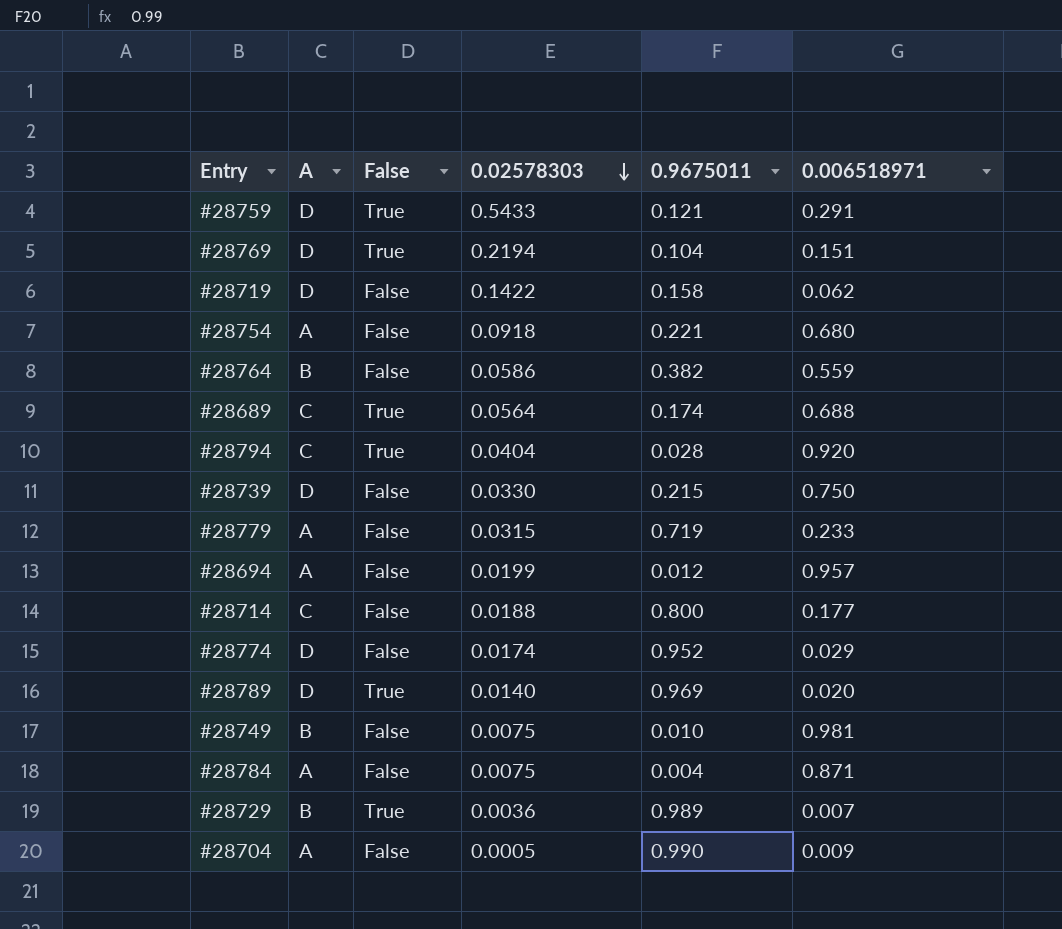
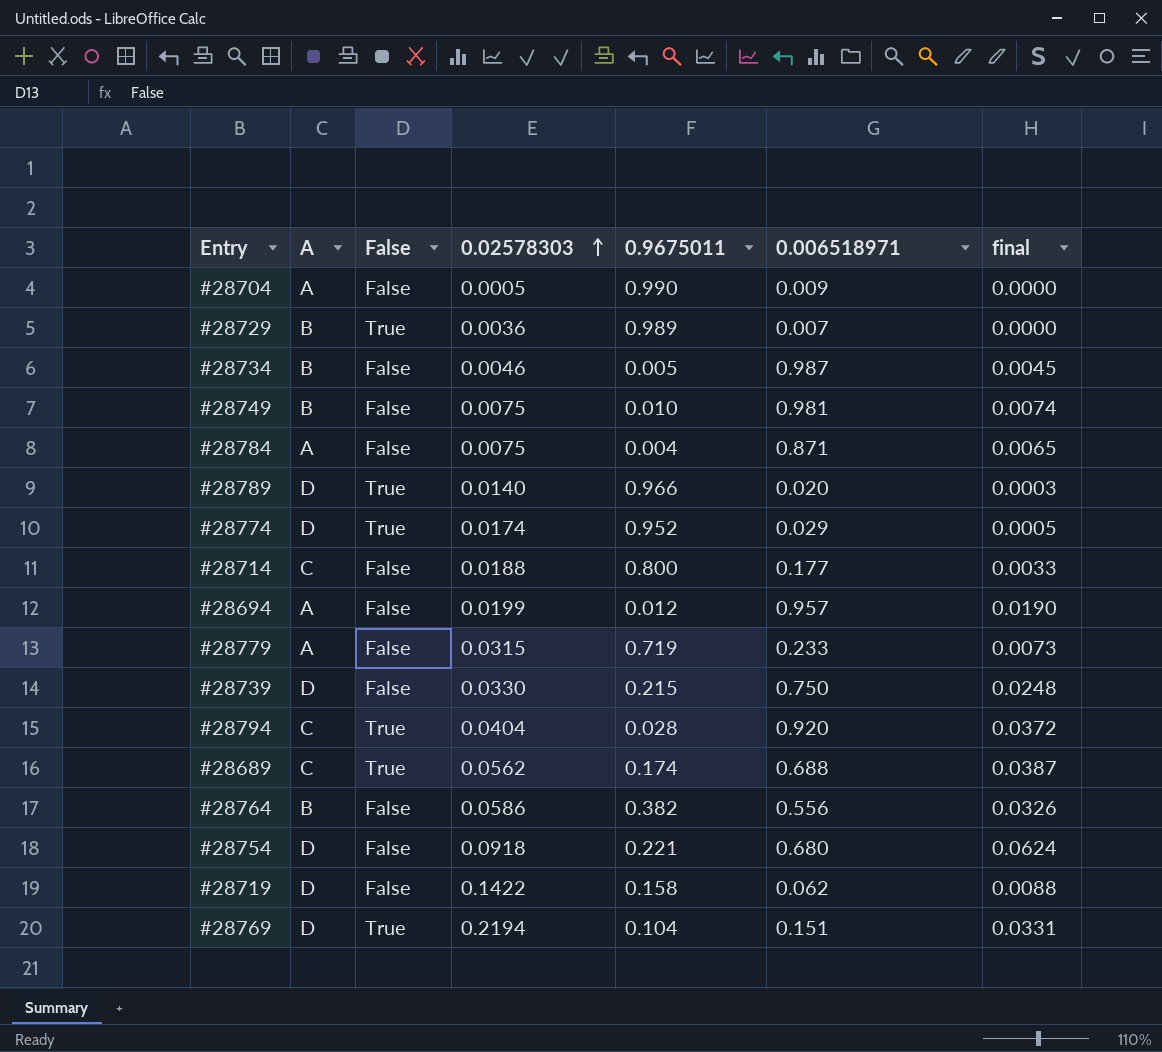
row order: 0.02578303 descending -> 0.02578303 ascending
column final | formula: none -> [0.02578303] * [0.006518971]
row #28759: D | True | 0.5433 | 0.121 | 0.291 -> none
row #28734: none -> B | False | 0.0046 | 0.005 | 0.987 | 0.0045
#28789 | 0.9675011: 0.969 -> 0.966
#28774 | False: False -> True
#28689 | 0.02578303: 0.0564 -> 0.0562
#28764 | 0.006518971: 0.559 -> 0.556
#28754 | A: A -> D

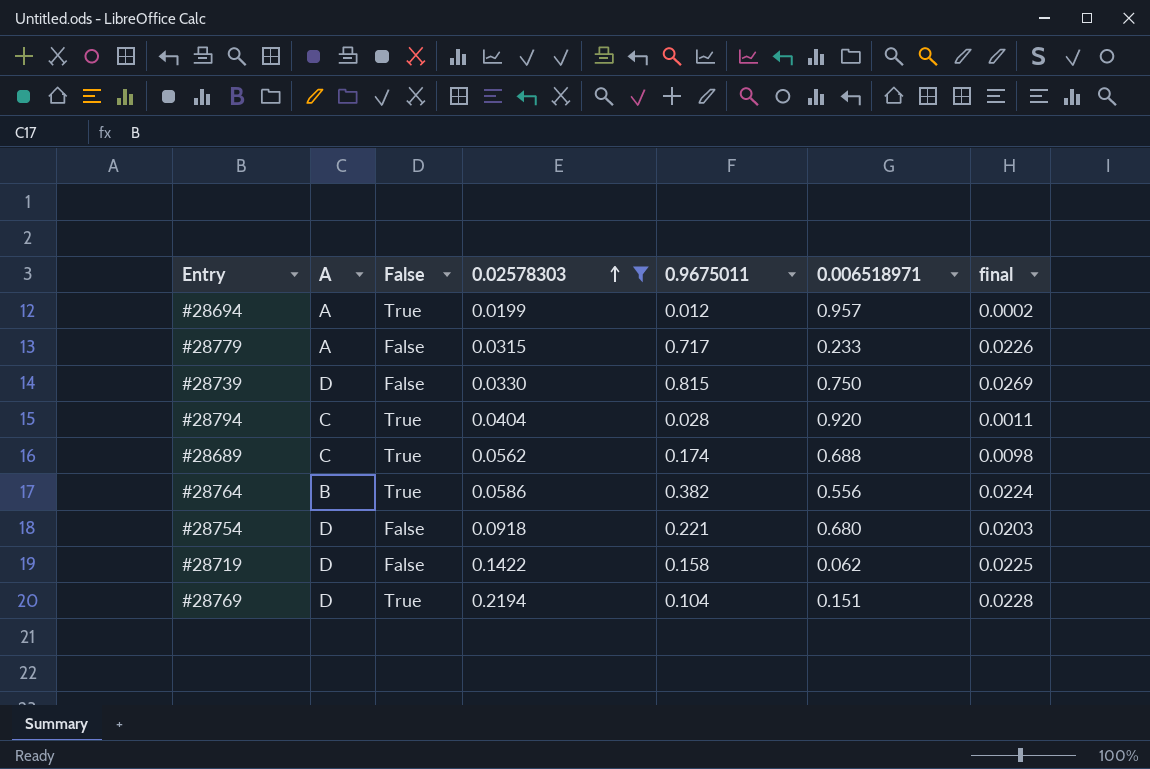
filter: none -> 0.02578303 >= 0.0199
column final | formula: [0.02578303] * [0.006518971] -> [0.02578303] * [0.9675011]
#28694 | False: False -> True
#28779 | 0.9675011: 0.719 -> 0.717
#28739 | 0.9675011: 0.215 -> 0.815
#28764 | False: False -> True

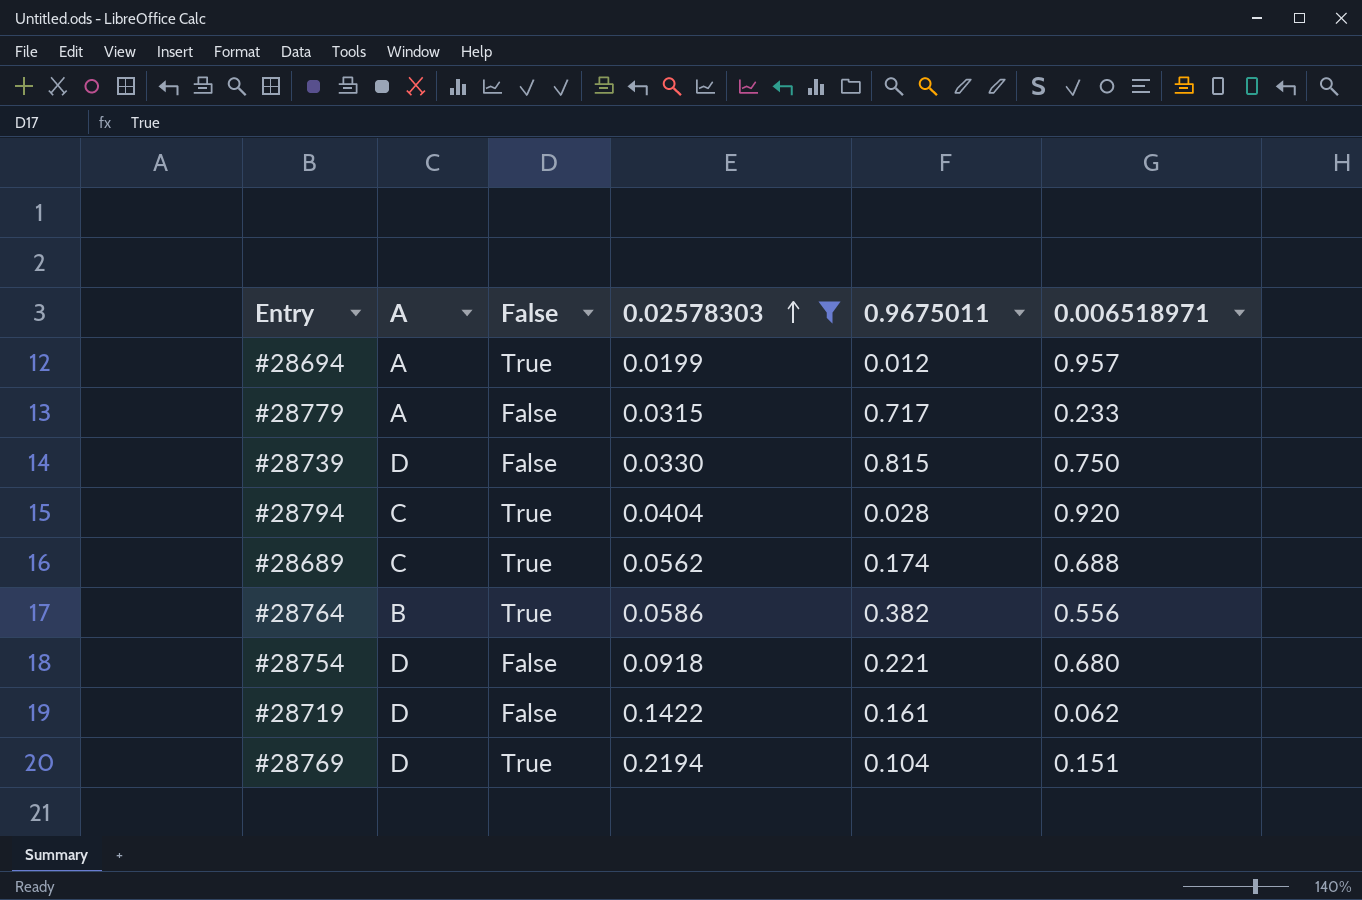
column final | formula: [0.02578303] * [0.9675011] -> none
#28719 | 0.9675011: 0.158 -> 0.161

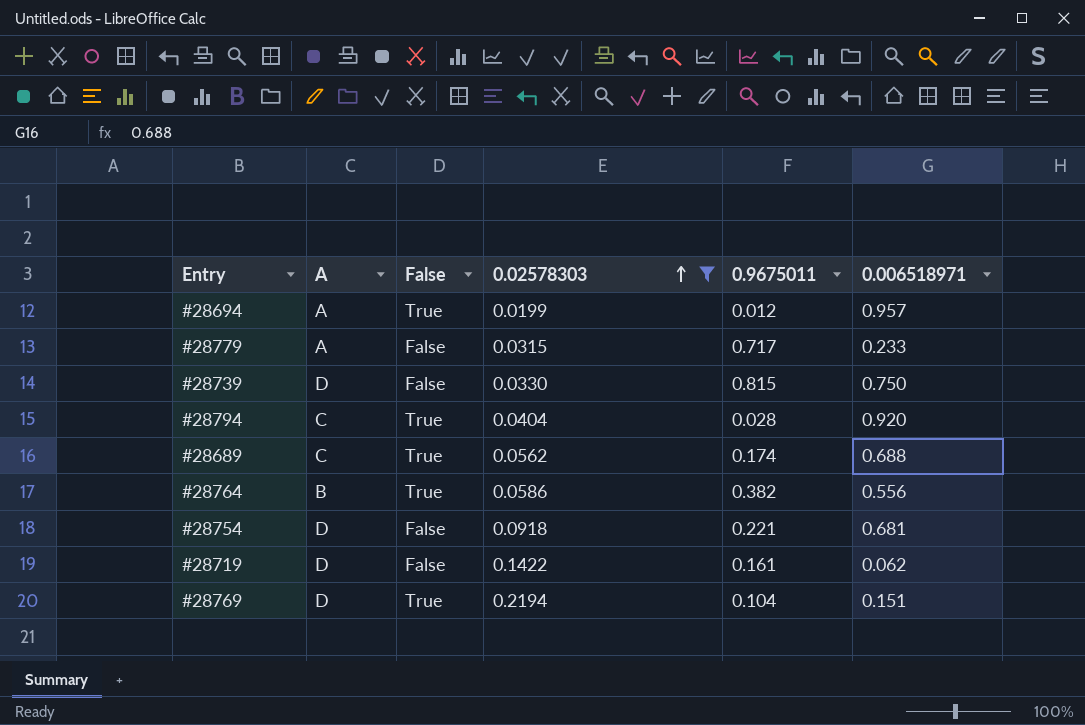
#28754 | 0.006518971: 0.680 -> 0.681

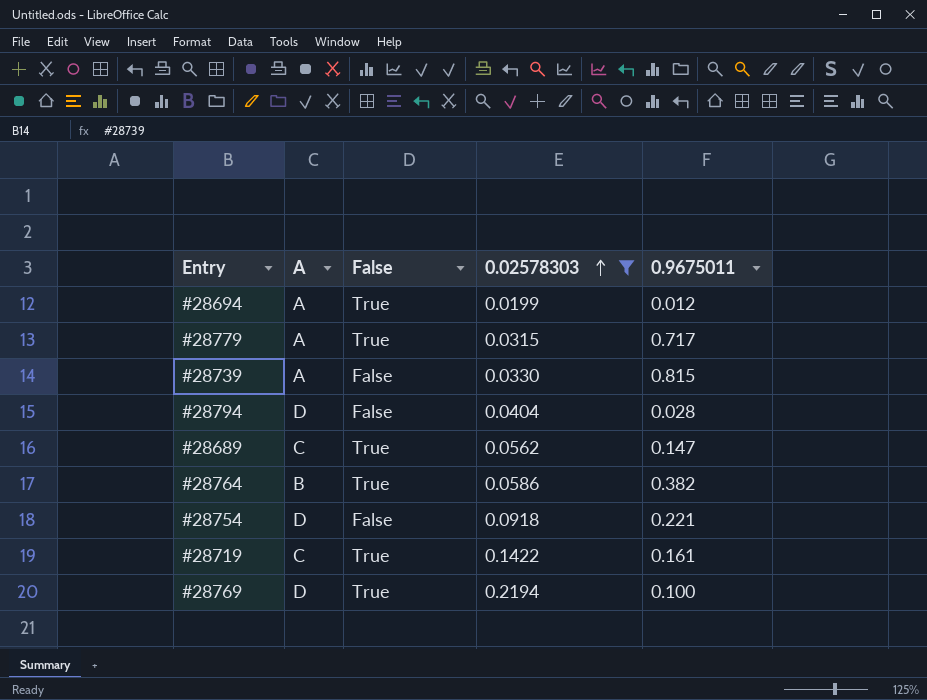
column 0.006518971 | position: 6 -> none
#28779 | False: False -> True
#28739 | A: D -> A
#28794 | A: C -> D
#28794 | False: True -> False
#28689 | 0.9675011: 0.174 -> 0.147
#28719 | A: D -> C
#28719 | False: False -> True
#28769 | 0.9675011: 0.104 -> 0.100

